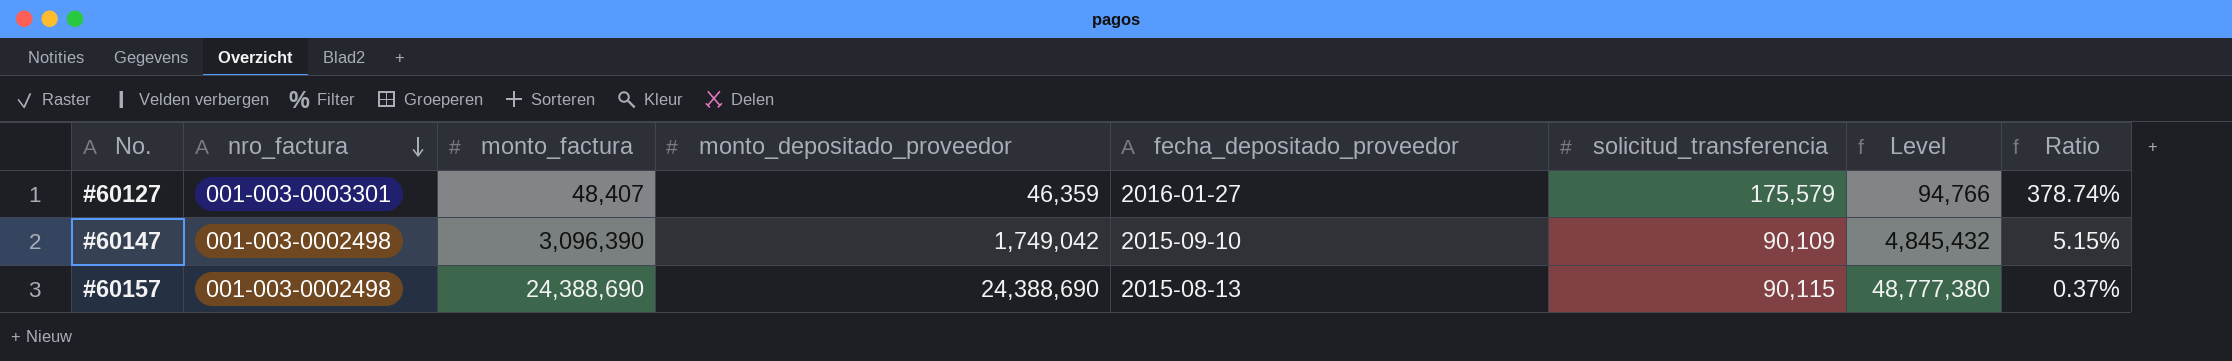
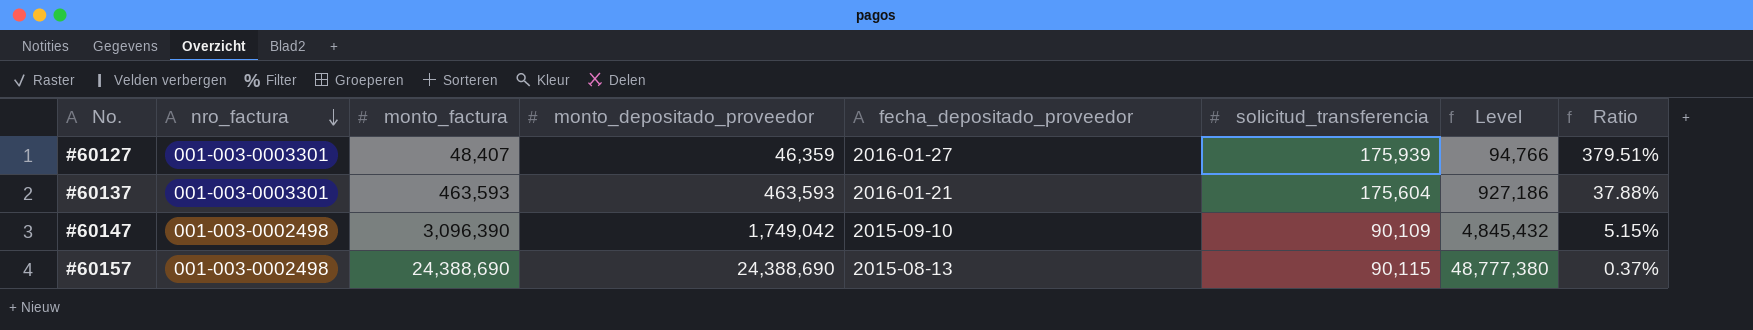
#60127 | solicitud_transferencia: 175,579 -> 175,939
#60127 | Ratio: 378.74% -> 379.51%
row #60137: none -> 001-003-0003301 | 463,593 | 463,593 | 2016-01-21 | 175,604 | 927,186 | 37.88%

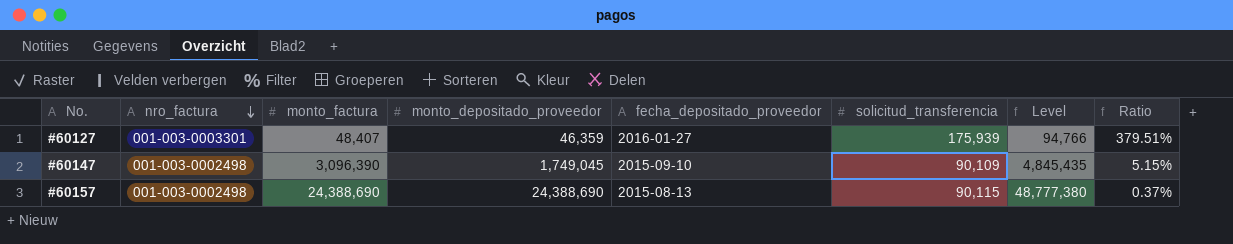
row #60137: 001-003-0003301 | 463,593 | 463,593 | 2016-01-21 | 175,604 | 927,186 | 37.88% -> none
#60147 | monto_depositado_proveedor: 1,749,042 -> 1,749,045
#60147 | Level: 4,845,432 -> 4,845,435

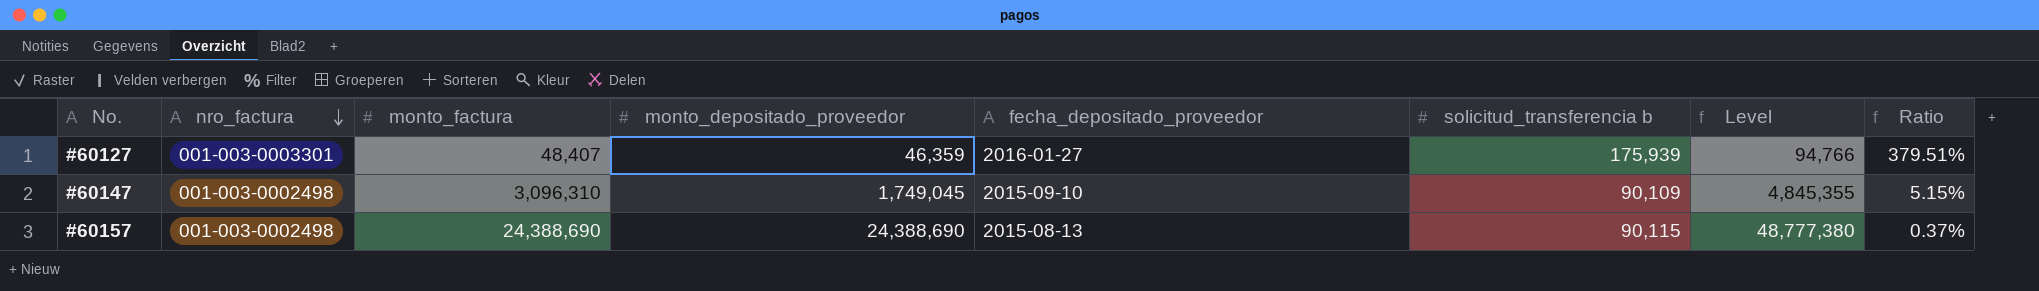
column name: solicitud_transferencia -> solicitud_transferencia b
#60147 | monto_factura: 3,096,390 -> 3,096,310
#60147 | Level: 4,845,435 -> 4,845,355

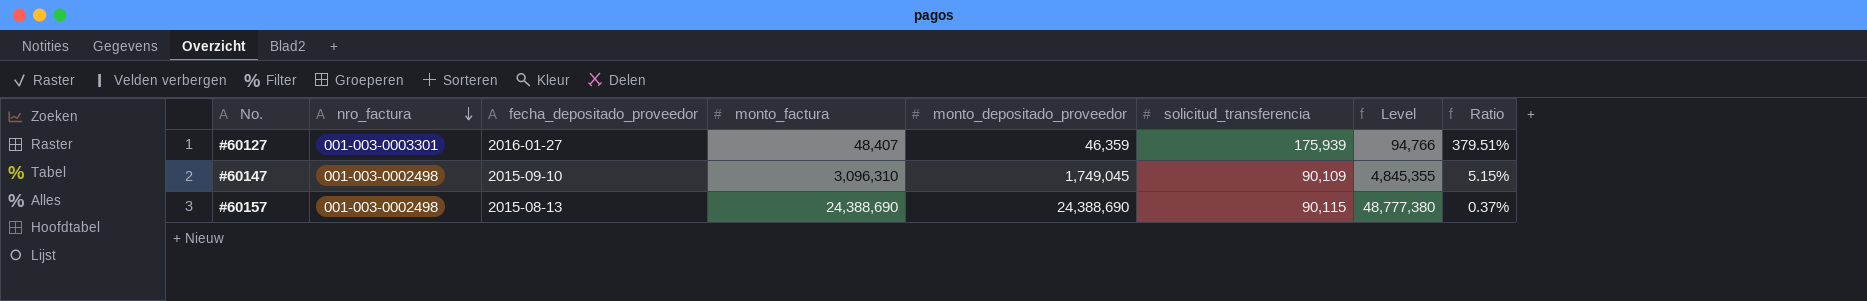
column fecha_depositado_proveedor | position: 5 -> 3
column name: solicitud_transferencia b -> solicitud_transferencia

